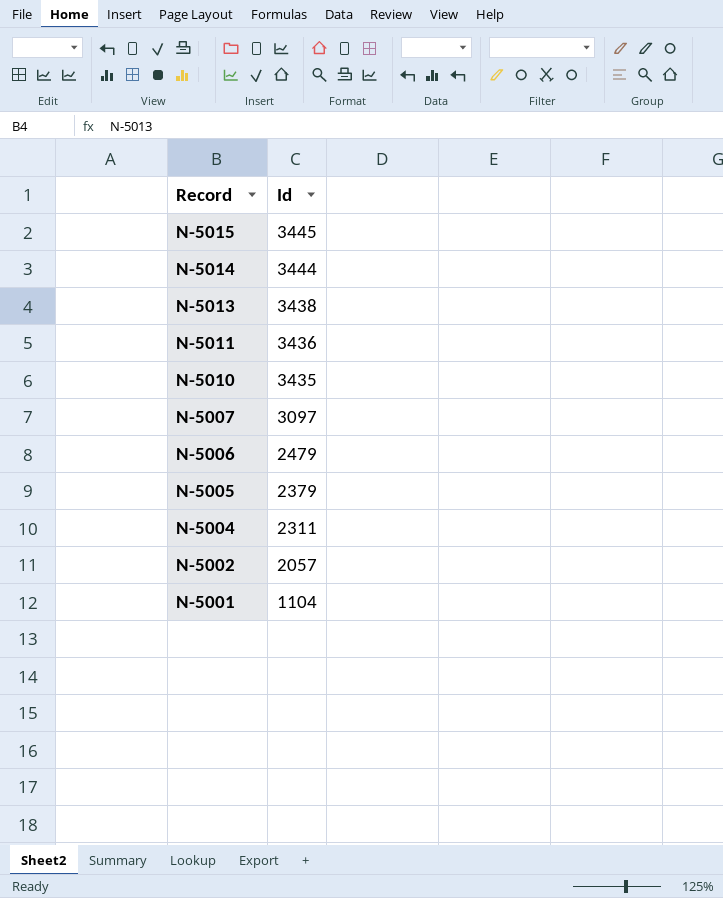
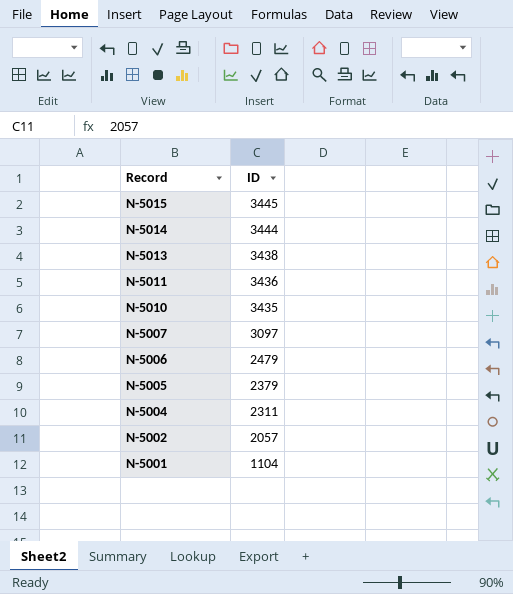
column name: Id -> ID

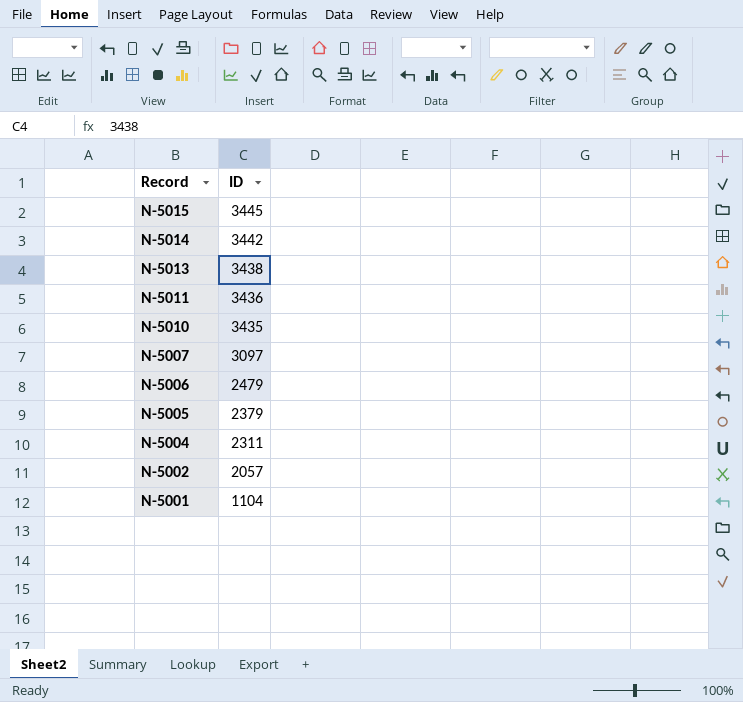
N-5014 | ID: 3444 -> 3442

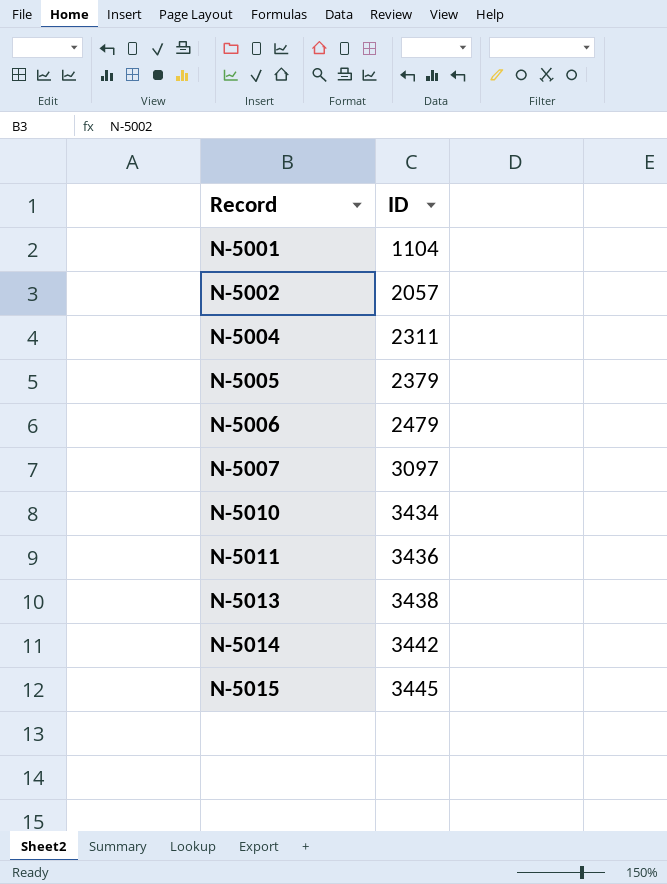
row order: Record descending -> Record ascending
N-5010 | ID: 3435 -> 3434

